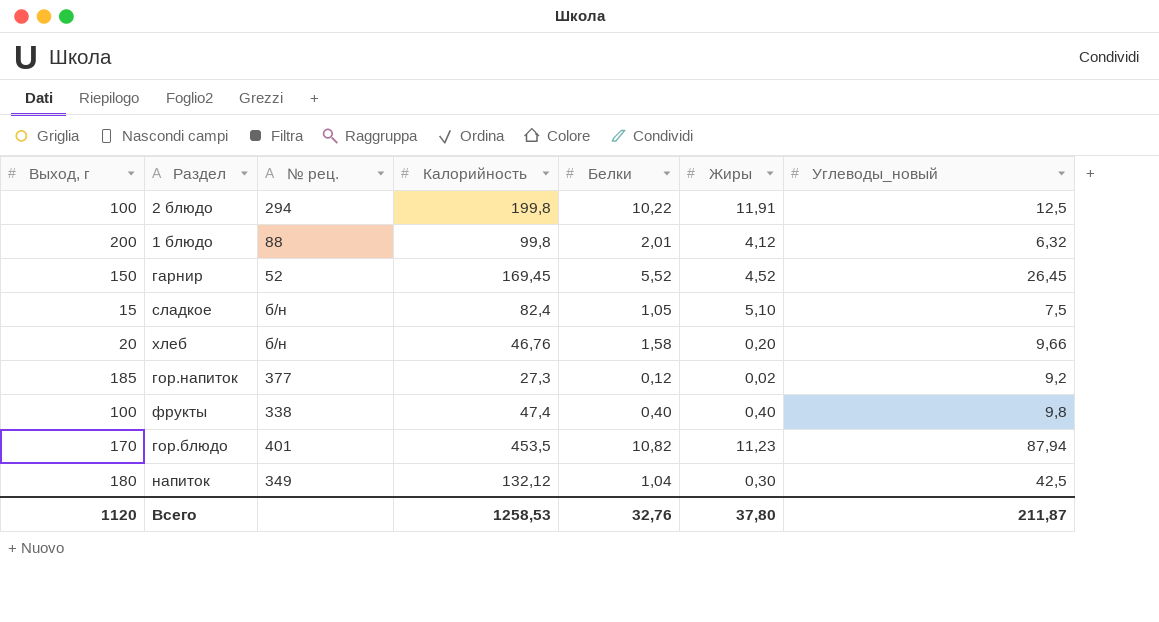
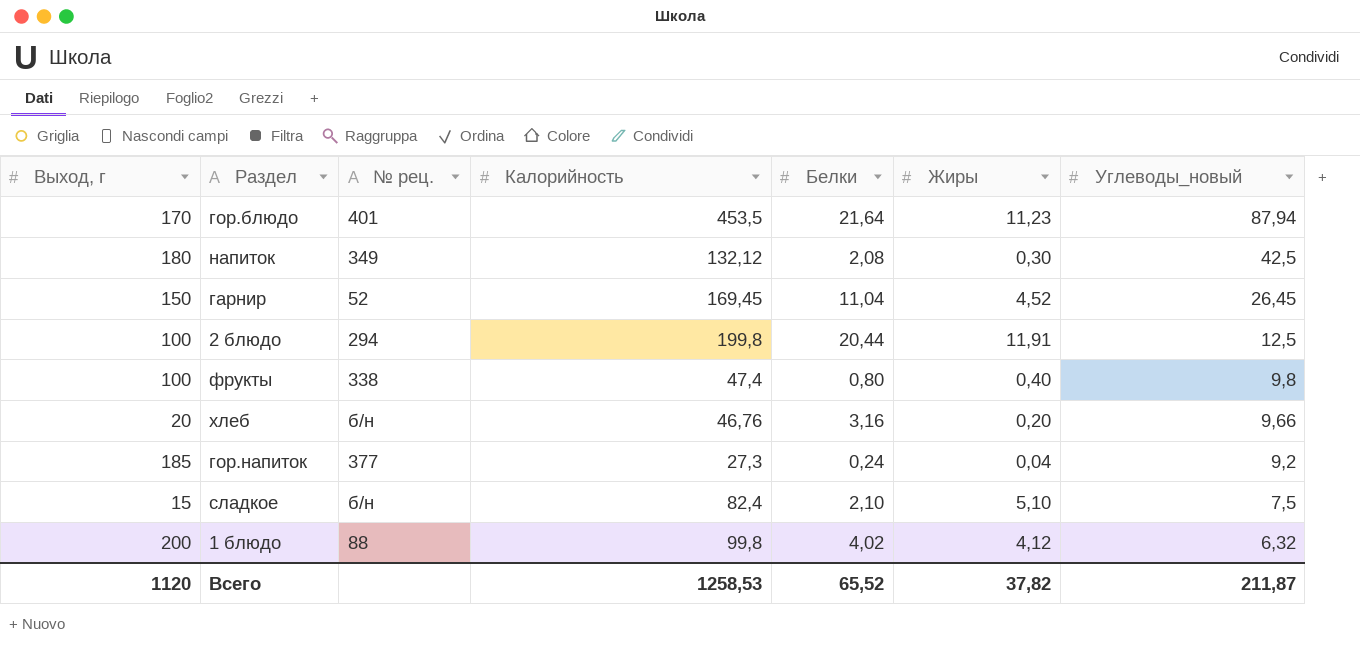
row order: none -> Углеводы_новый descending
гор.блюдо | Белки: 10,82 -> 21,64
напиток | Белки: 1,04 -> 2,08
гарнир | Белки: 5,52 -> 11,04
2 блюдо | Белки: 10,22 -> 20,44
фрукты | Белки: 0,40 -> 0,80
хлеб | Белки: 1,58 -> 3,16
гор.напиток | Белки: 0,12 -> 0,24
гор.напиток | Жиры: 0,02 -> 0,04
сладкое | Белки: 1,05 -> 2,10
1 блюдо | Белки: 2,01 -> 4,02
Всего | Белки: 32,76 -> 65,52
Всего | Жиры: 37,80 -> 37,82

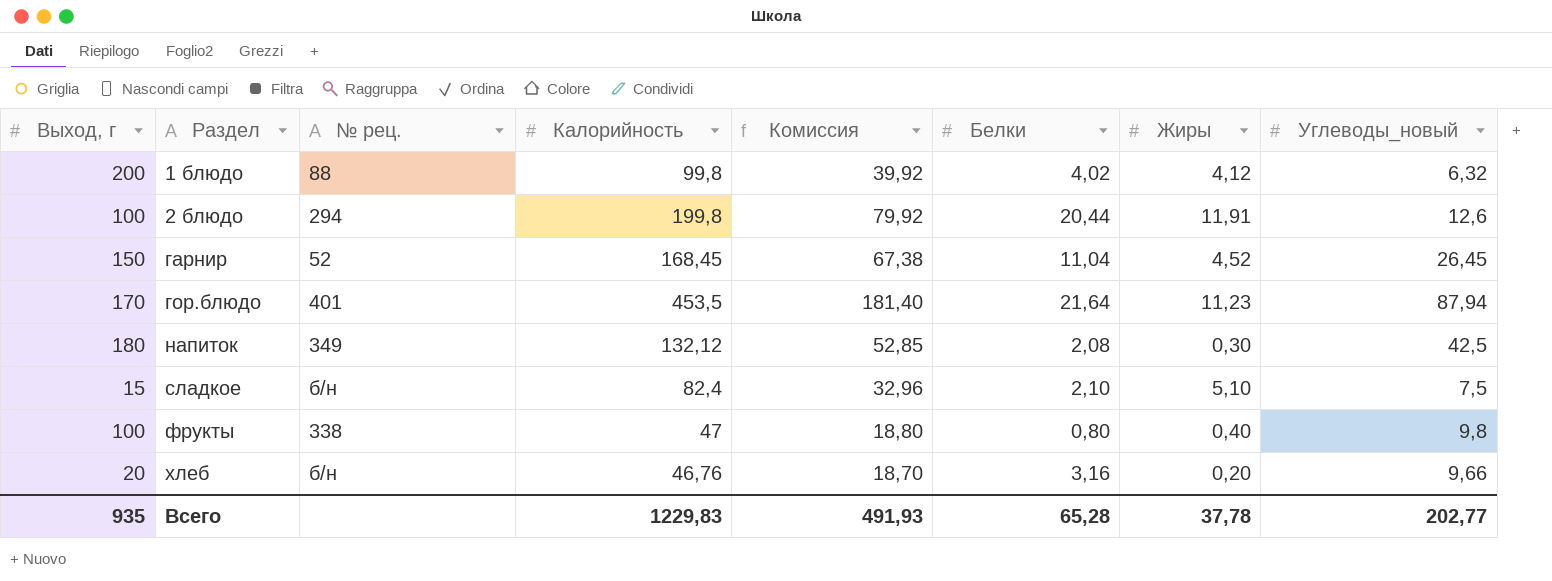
row order: Углеводы_новый descending -> Раздел ascending
column Комиссия | formula: none -> [Калорийность] * 0,4
row гор.напиток: 185 | 377 | 27,3 | 0,24 | 0,04 | 9,2 -> none
2 блюдо | Углеводы_новый: 12,5 -> 12,6
гарнир | Калорийность: 169,45 -> 168,45
фрукты | Калорийность: 47,4 -> 47
Всего | Выход, г: 1120 -> 935
Всего | Калорийность: 1258,53 -> 1229,83
Всего | Белки: 65,52 -> 65,28
Всего | Жиры: 37,82 -> 37,78
Всего | Углеводы_новый: 211,87 -> 202,77

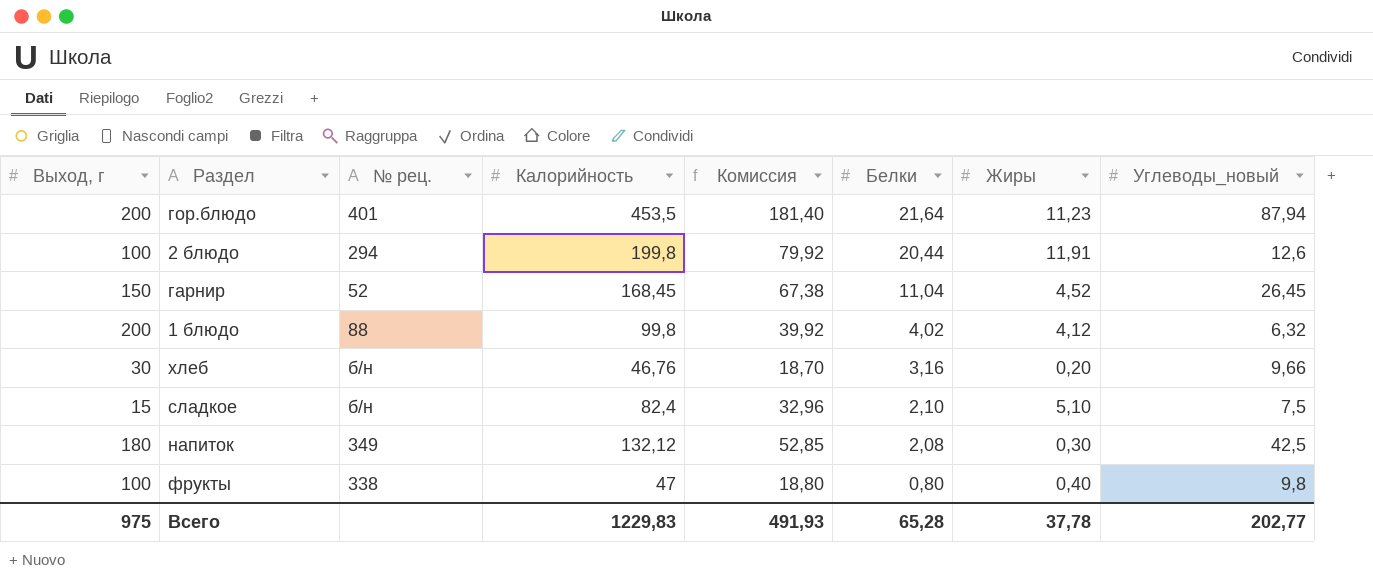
row order: Раздел ascending -> Белки descending
гор.блюдо | Выход, г: 170 -> 200
хлеб | Выход, г: 20 -> 30
Всего | Выход, г: 935 -> 975

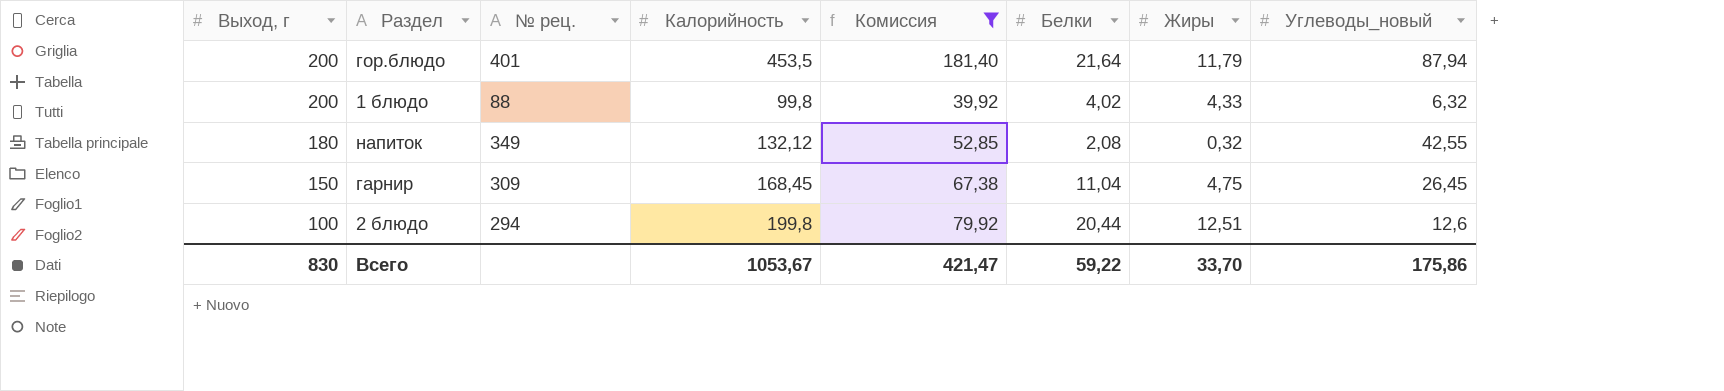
filter: none -> Комиссия >= 39,92
row order: Белки descending -> Выход, г descending
гор.блюдо | Жиры: 11,23 -> 11,79
1 блюдо | Жиры: 4,12 -> 4,33
напиток | Жиры: 0,30 -> 0,32
напиток | Углеводы_новый: 42,5 -> 42,55
гарнир | № рец.: 52 -> 309
гарнир | Жиры: 4,52 -> 4,75
2 блюдо | Жиры: 11,91 -> 12,51
Всего | Выход, г: 975 -> 830
Всего | Калорийность: 1229,83 -> 1053,67
Всего | Комиссия: 491,93 -> 421,47
Всего | Белки: 65,28 -> 59,22
Всего | Жиры: 37,78 -> 33,70
Всего | Углеводы_новый: 202,77 -> 175,86

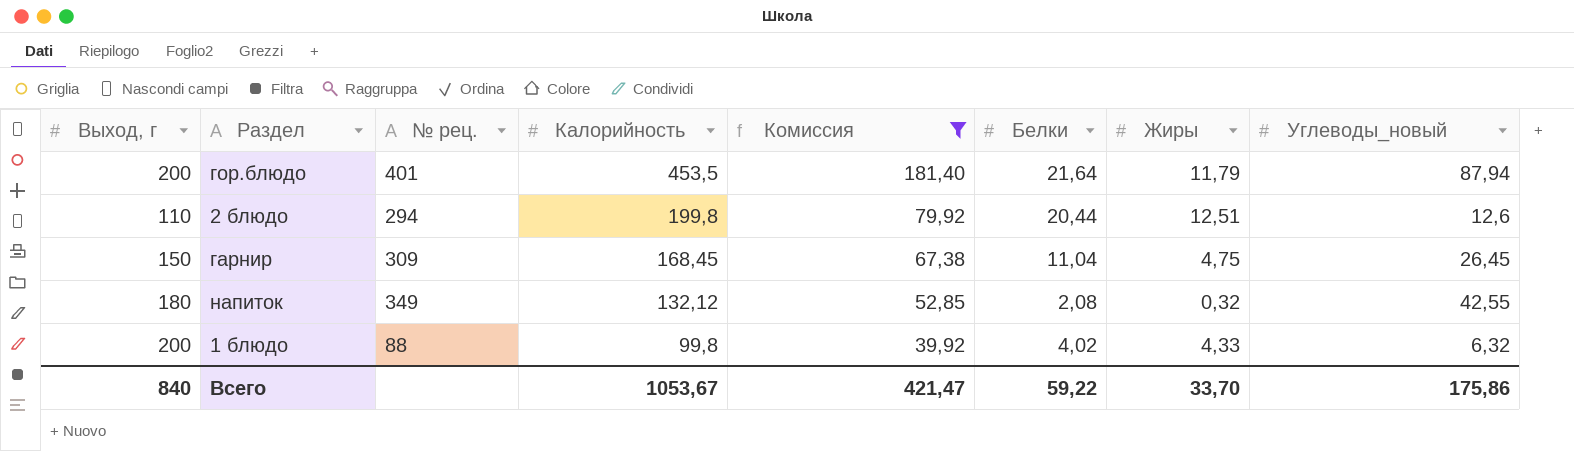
row order: Выход, г descending -> Калорийность descending
2 блюдо | Выход, г: 100 -> 110
Всего | Выход, г: 830 -> 840

